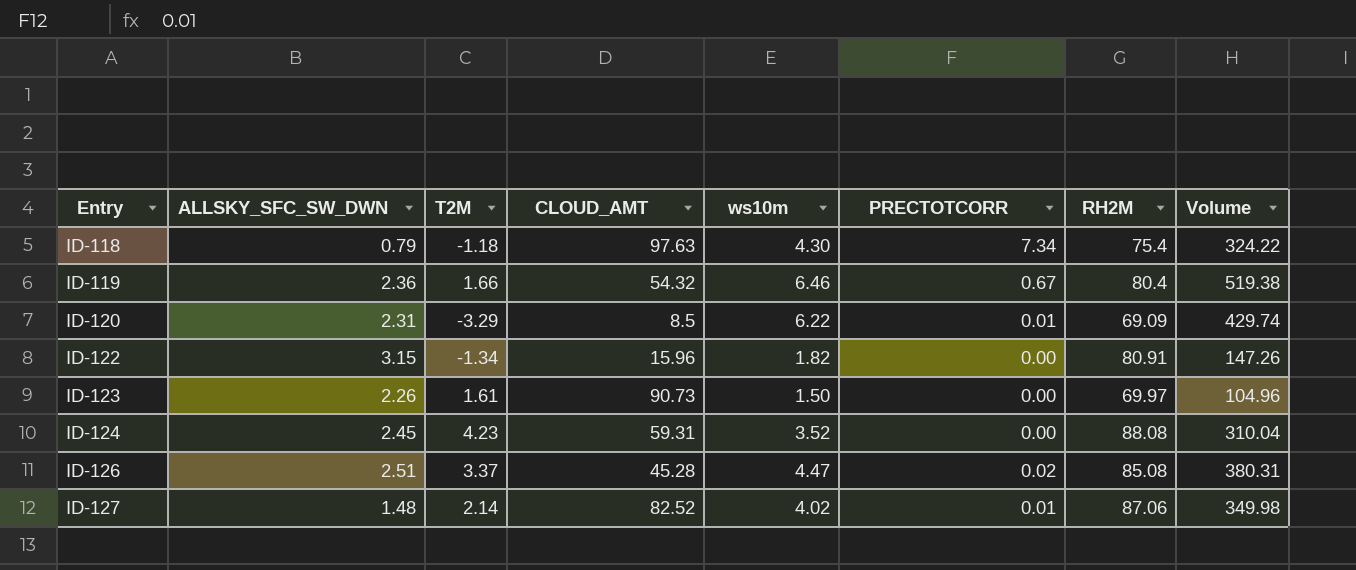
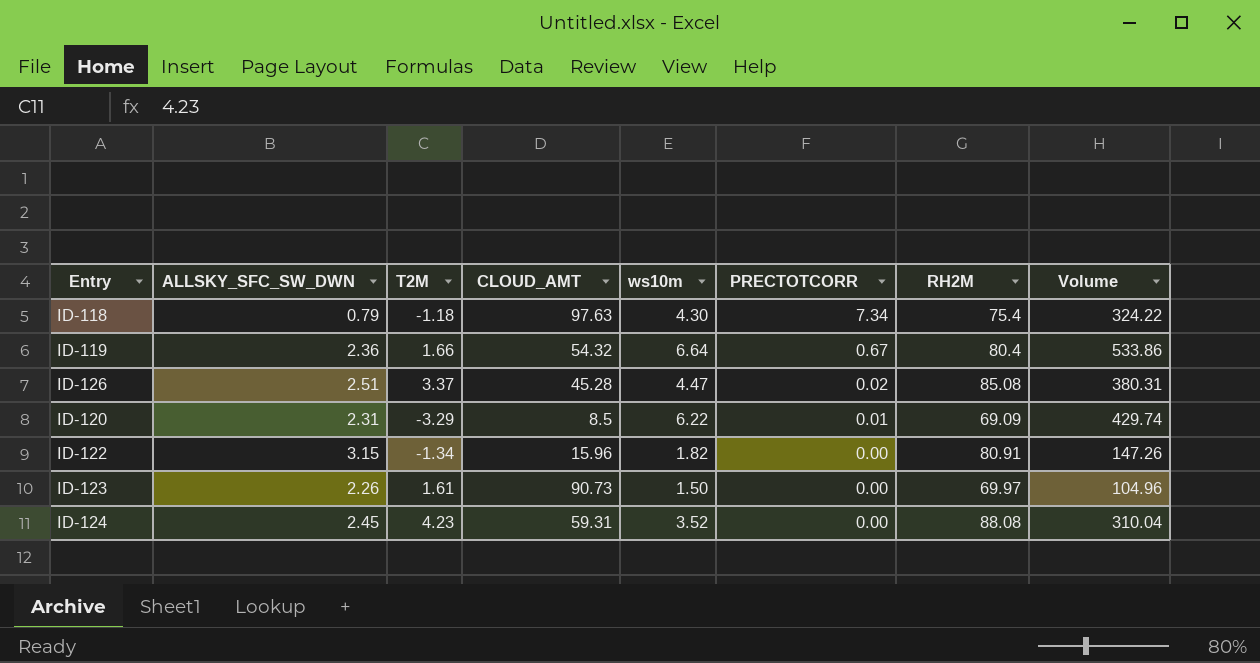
row order: Entry ascending -> PRECTOTCORR descending
row ID-127: 1.48 | 2.14 | 82.52 | 4.02 | 0.01 | 87.06 | 349.98 -> none
ID-119 | ws10m: 6.46 -> 6.64
ID-119 | Volume: 519.38 -> 533.86

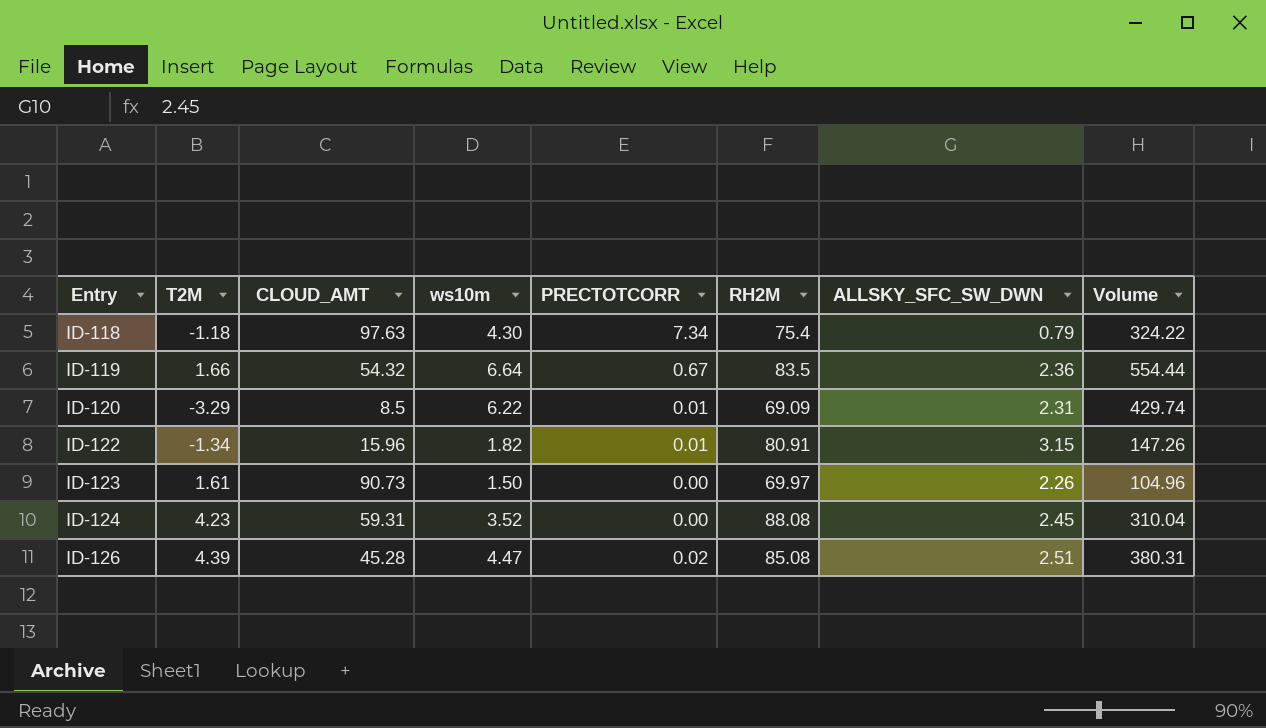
row order: PRECTOTCORR descending -> Entry ascending
column ALLSKY_SFC_SW_DWN | position: 2 -> 7
ID-119 | RH2M: 80.4 -> 83.5
ID-119 | Volume: 533.86 -> 554.44
ID-122 | PRECTOTCORR: 0.00 -> 0.01
ID-126 | T2M: 3.37 -> 4.39

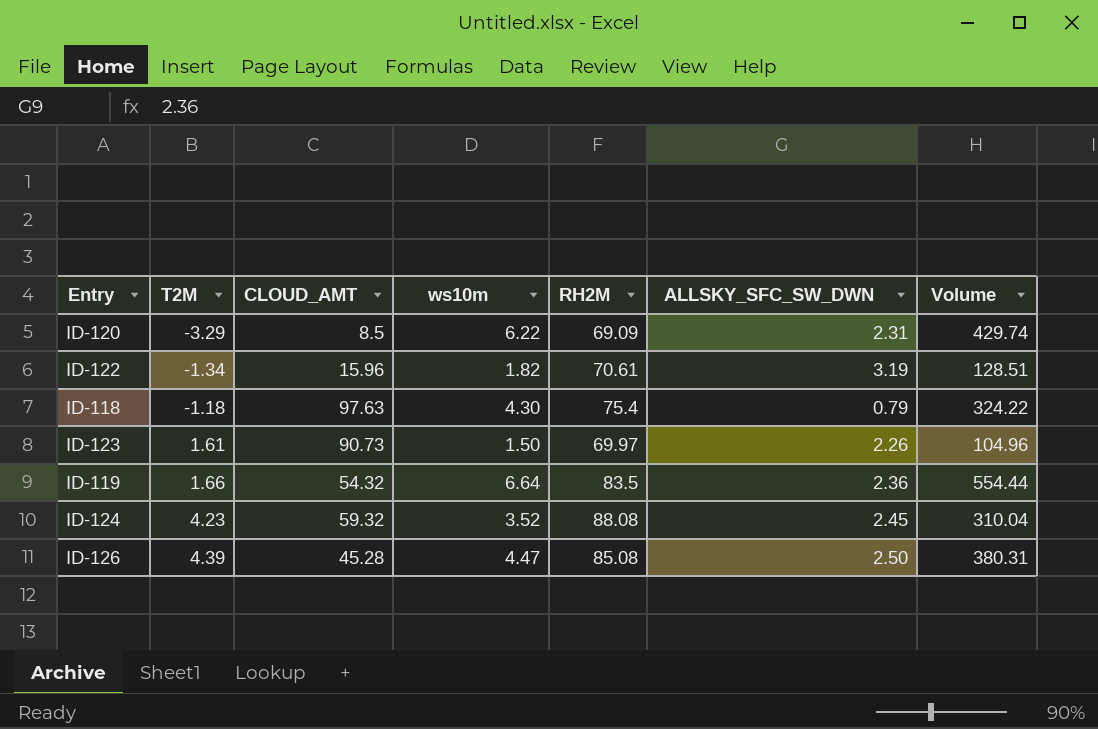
row order: Entry ascending -> T2M ascending
column PRECTOTCORR | position: 5 -> none
ID-122 | RH2M: 80.91 -> 70.61
ID-122 | ALLSKY_SFC_SW_DWN: 3.15 -> 3.19
ID-122 | Volume: 147.26 -> 128.51
ID-124 | CLOUD_AMT: 59.31 -> 59.32
ID-126 | ALLSKY_SFC_SW_DWN: 2.51 -> 2.50

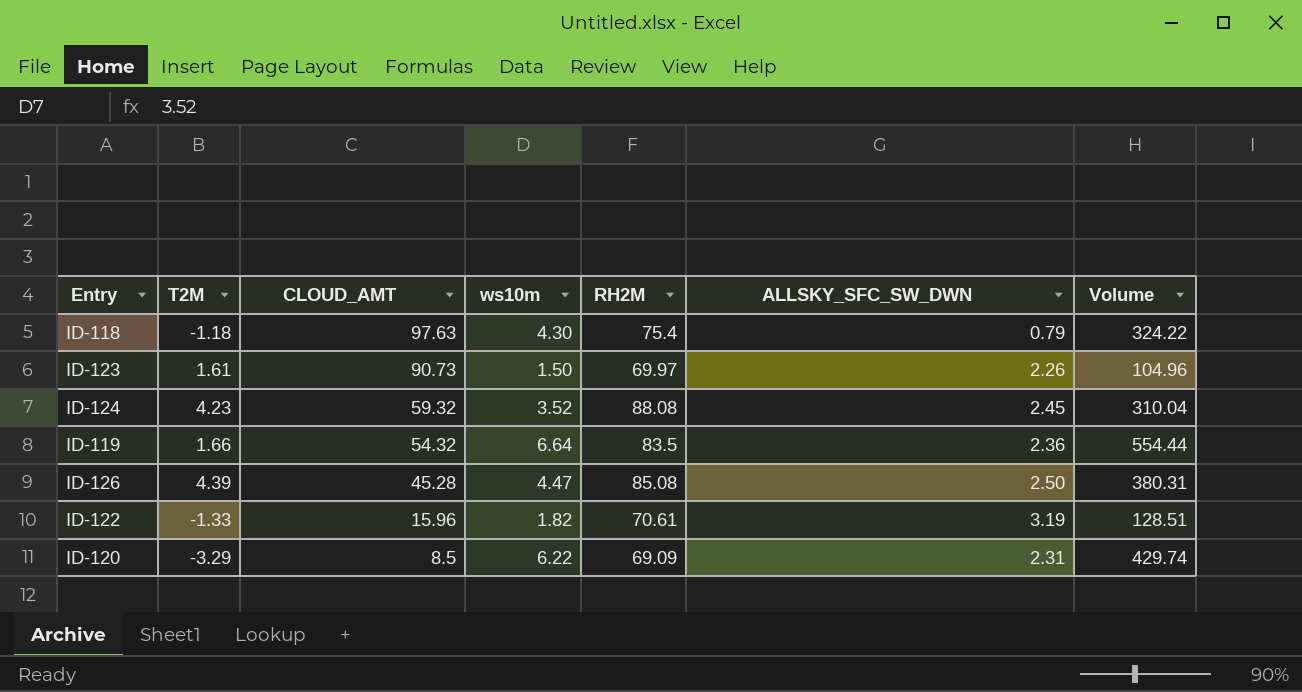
row order: T2M ascending -> CLOUD_AMT descending
ID-122 | T2M: -1.34 -> -1.33

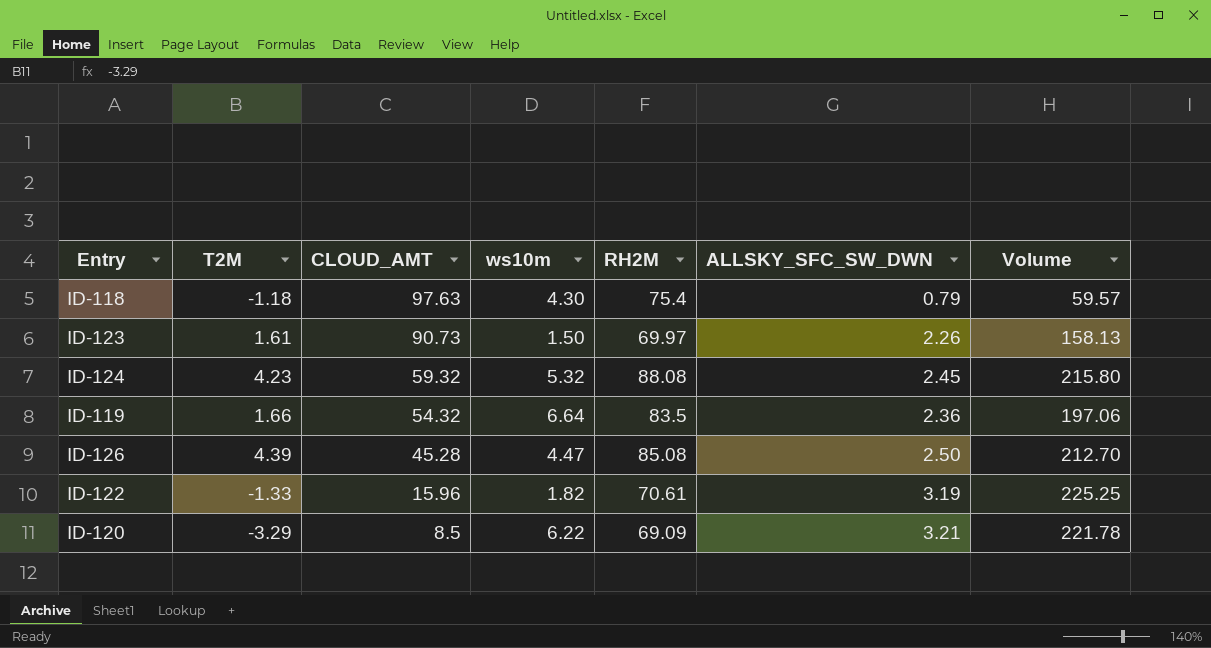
column Volume | formula: [ws10m] * [RH2M] -> [RH2M] * [ALLSKY_SFC_SW_DWN]
ID-124 | ws10m: 3.52 -> 5.32
ID-120 | ALLSKY_SFC_SW_DWN: 2.31 -> 3.21

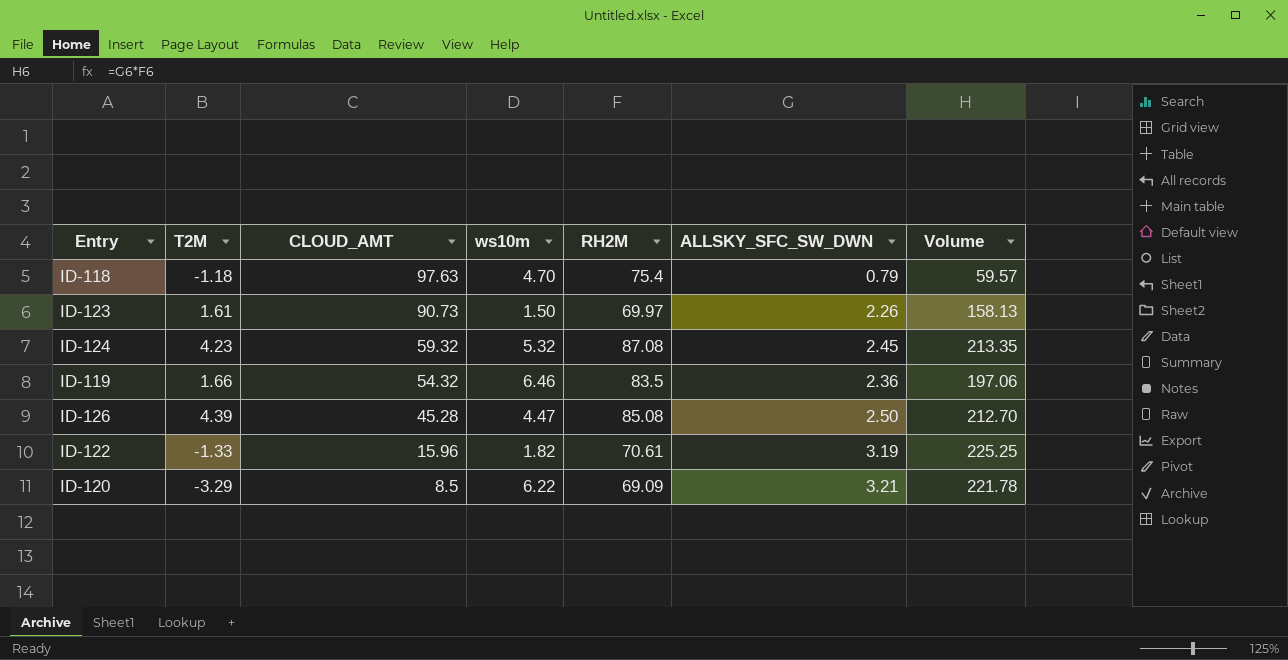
ID-118 | ws10m: 4.30 -> 4.70
ID-124 | RH2M: 88.08 -> 87.08
ID-124 | Volume: 215.80 -> 213.35
ID-119 | ws10m: 6.64 -> 6.46

